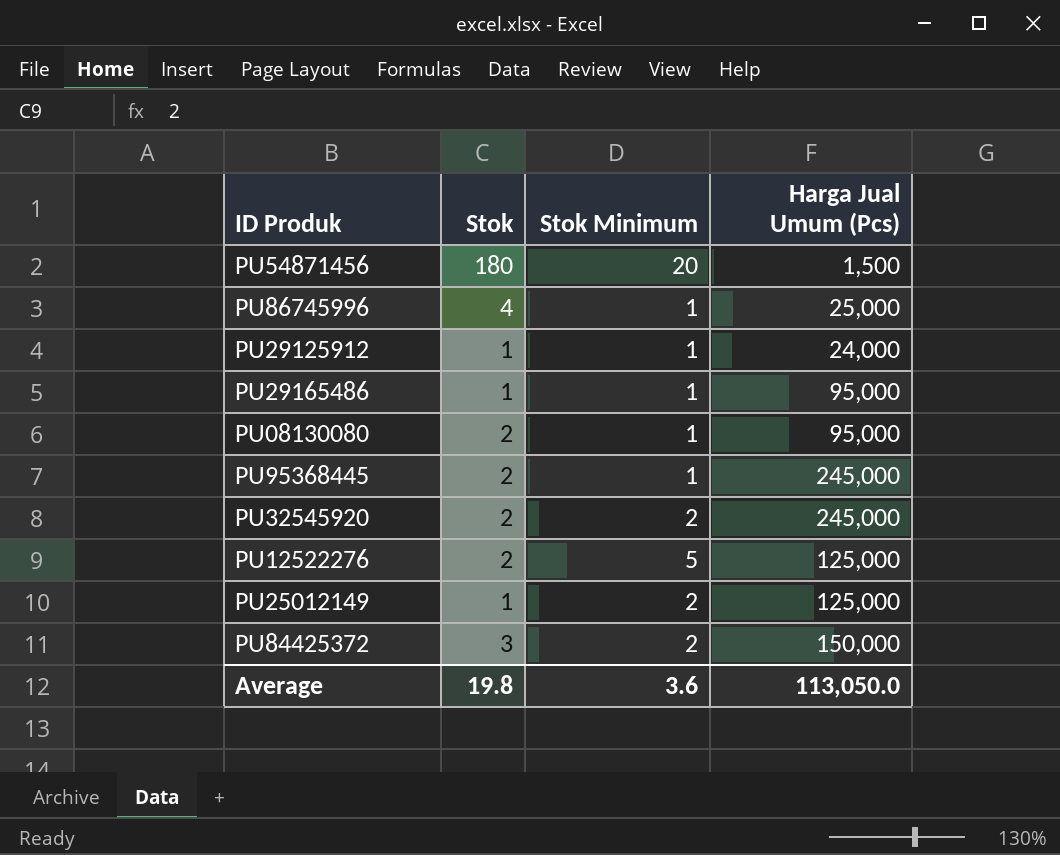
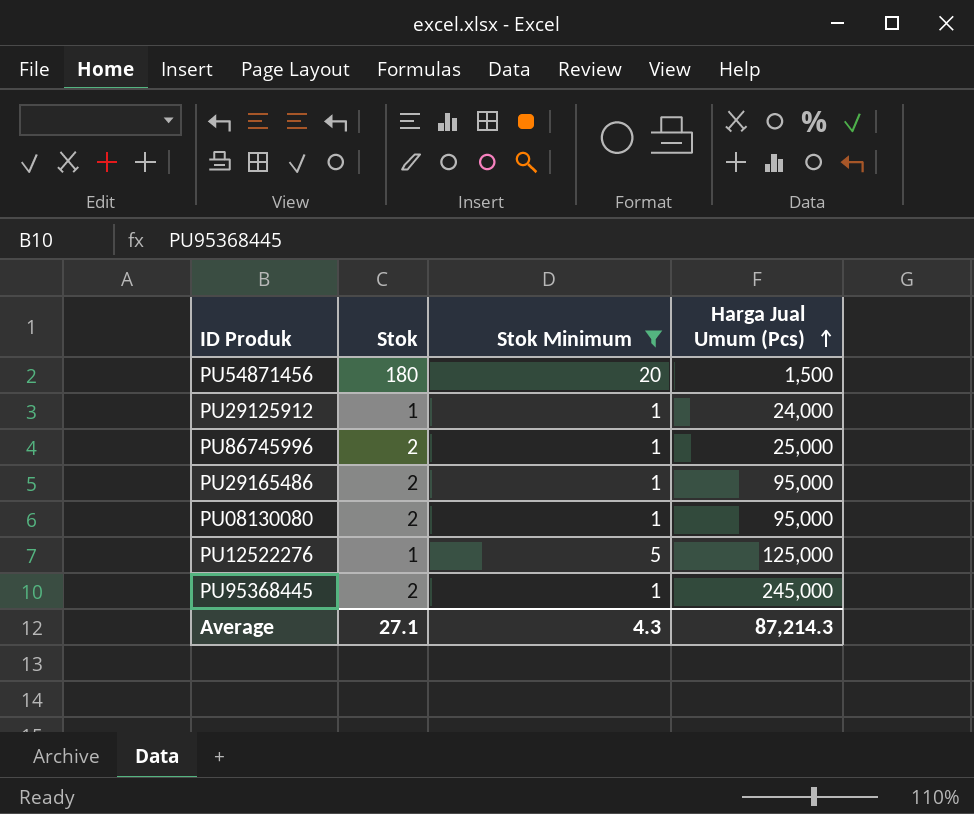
filter: none -> Stok Minimum != 2
row order: none -> Harga Jual Umum (Pcs) ascending
PU86745996 | Stok: 4 -> 2
PU29165486 | Stok: 1 -> 2
PU12522276 | Stok: 2 -> 1
Average | Stok: 19.8 -> 27.1
Average | Stok Minimum: 3.6 -> 4.3
Average | Harga Jual Umum (Pcs): 113,050.0 -> 87,214.3

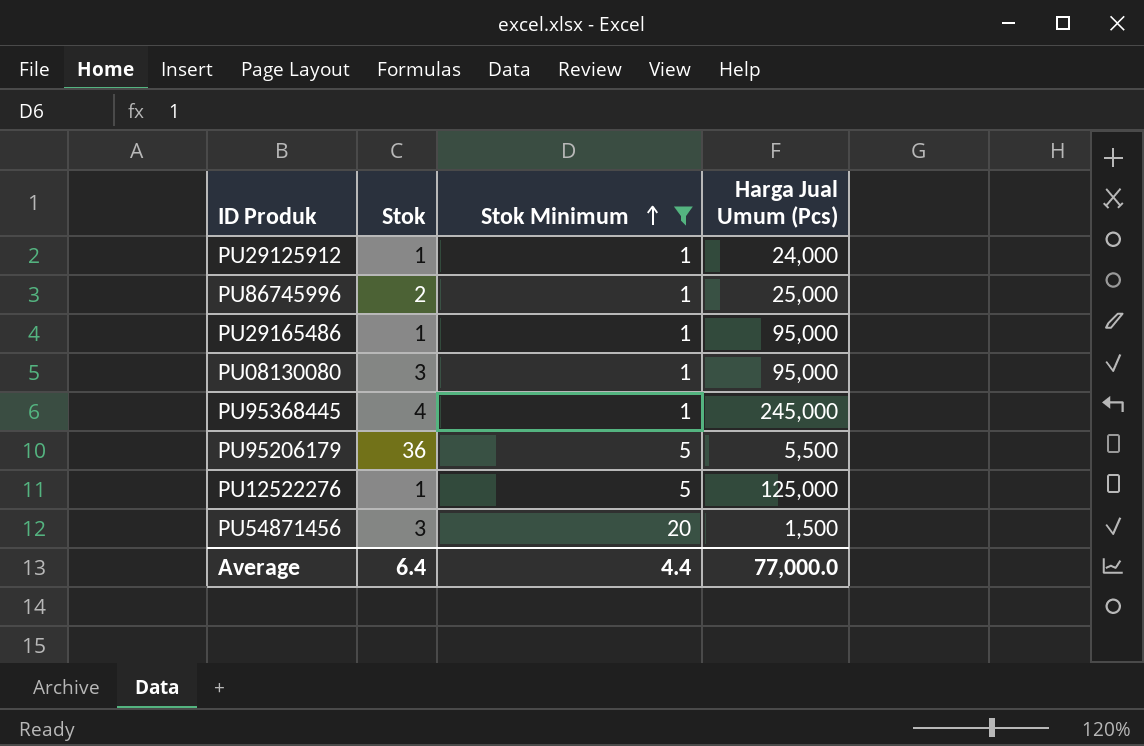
row order: Harga Jual Umum (Pcs) ascending -> Stok Minimum ascending
PU29165486 | Stok: 2 -> 1
PU08130080 | Stok: 2 -> 3
PU95368445 | Stok: 2 -> 4
row PU95206179: none -> 36 | 5 | 5,500
PU54871456 | Stok: 180 -> 3
Average | Stok: 27.1 -> 6.4
Average | Stok Minimum: 4.3 -> 4.4
Average | Harga Jual Umum (Pcs): 87,214.3 -> 77,000.0

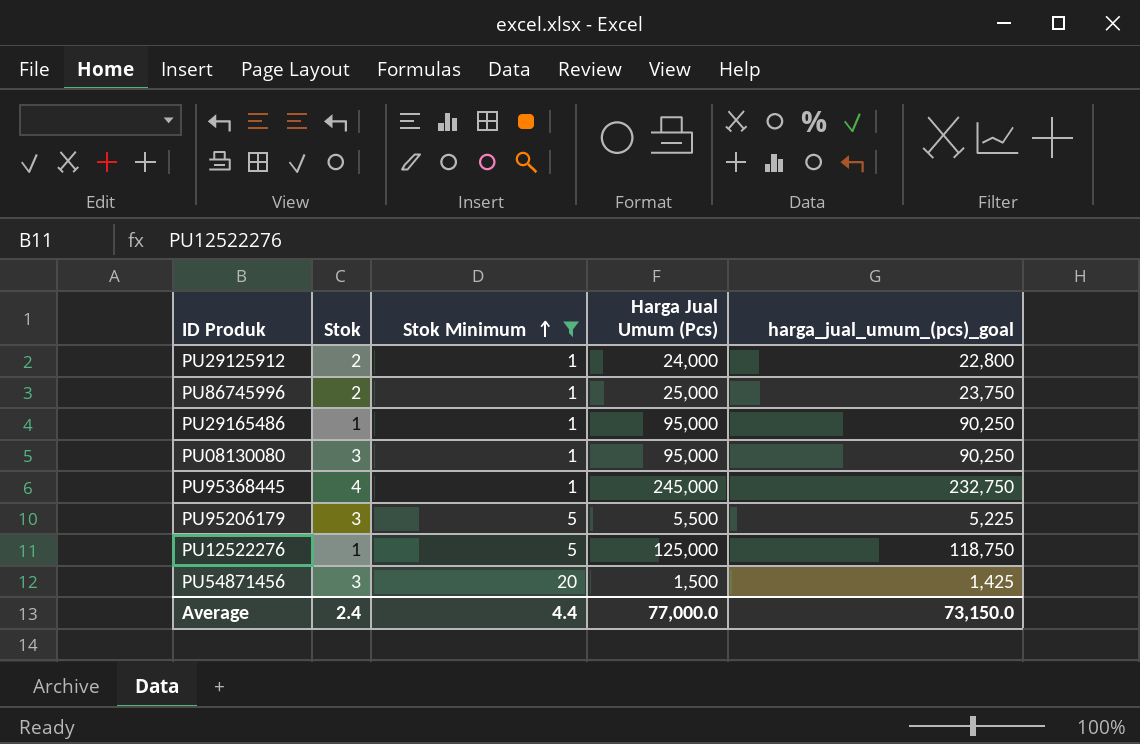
column harga_jual_umum_(pcs)_goal | formula: none -> [Harga Jual Umum (Pcs)] * 0.95
PU29125912 | Stok: 1 -> 2
PU95206179 | Stok: 36 -> 3
Average | Stok: 6.4 -> 2.4

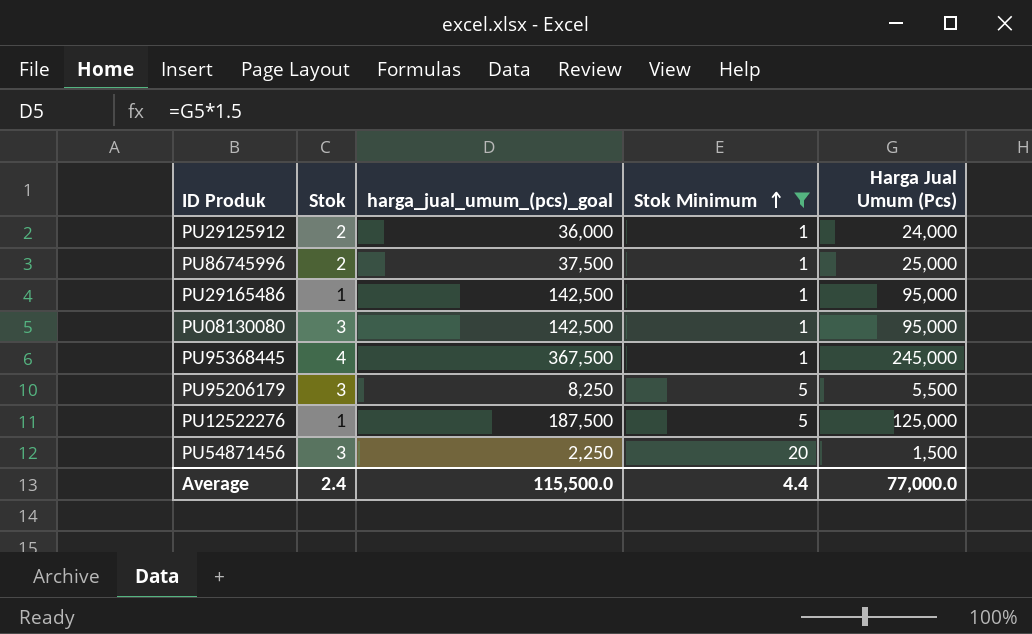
column harga_jual_umum_(pcs)_goal | formula: [Harga Jual Umum (Pcs)] * 0.95 -> [Harga Jual Umum (Pcs)] * 1.5
column harga_jual_umum_(pcs)_goal | position: 5 -> 3
Average | harga_jual_umum_(pcs)_goal: 73,150.0 -> 115,500.0

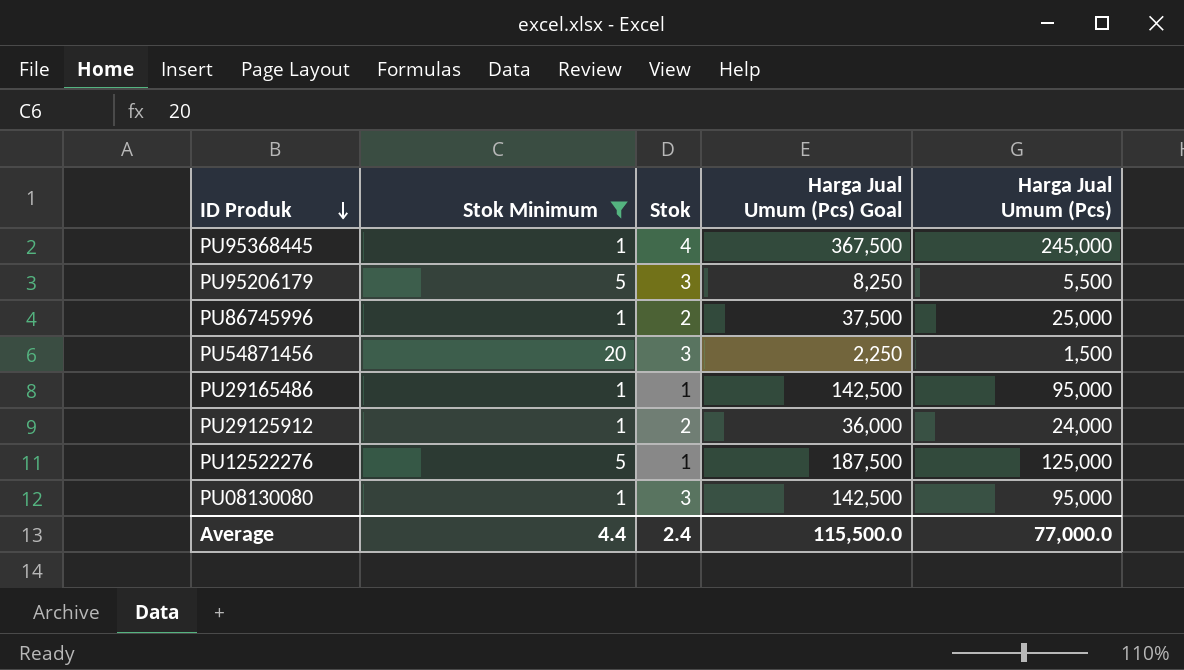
row order: Stok Minimum ascending -> ID Produk descending
column Stok Minimum | position: 4 -> 2
column name: harga_jual_umum_(pcs)_goal -> Harga Jual Umum (Pcs) Goal

